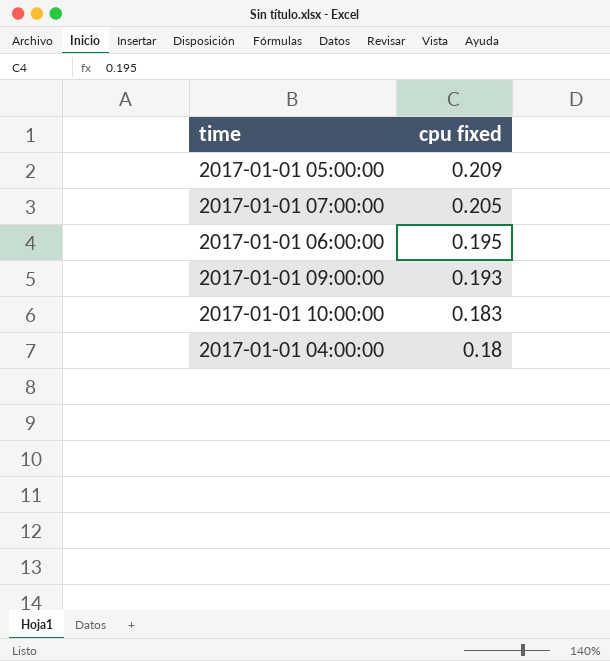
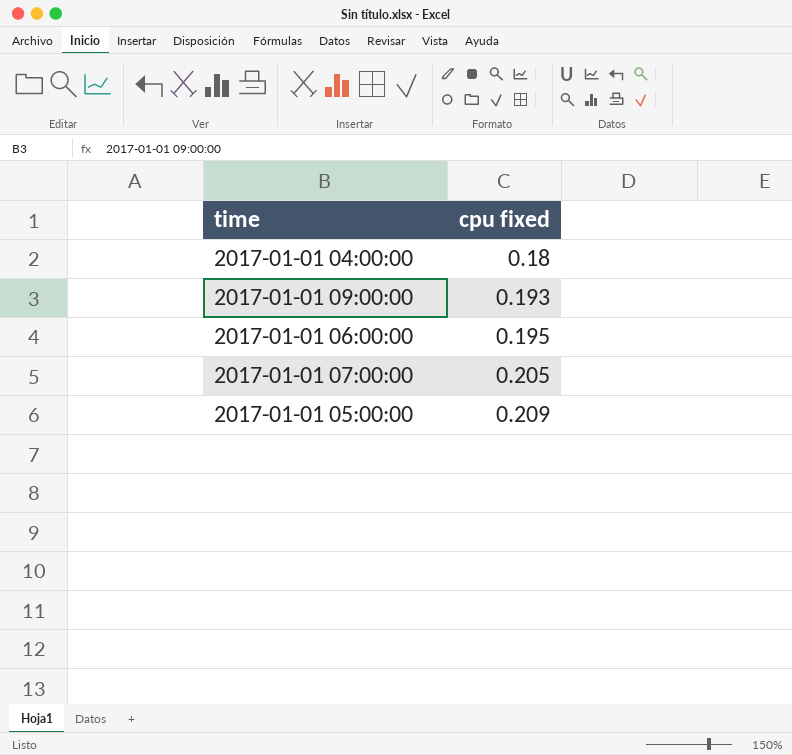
row order: cpu fixed descending -> cpu fixed ascending
row 2017-01-01 10:00:00: 0.183 -> none

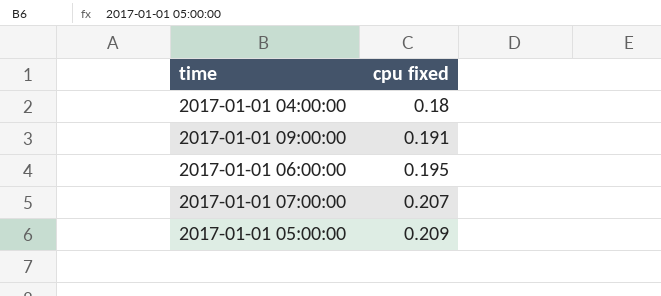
2017-01-01 09:00:00 | cpu fixed: 0.193 -> 0.191
2017-01-01 07:00:00 | cpu fixed: 0.205 -> 0.207

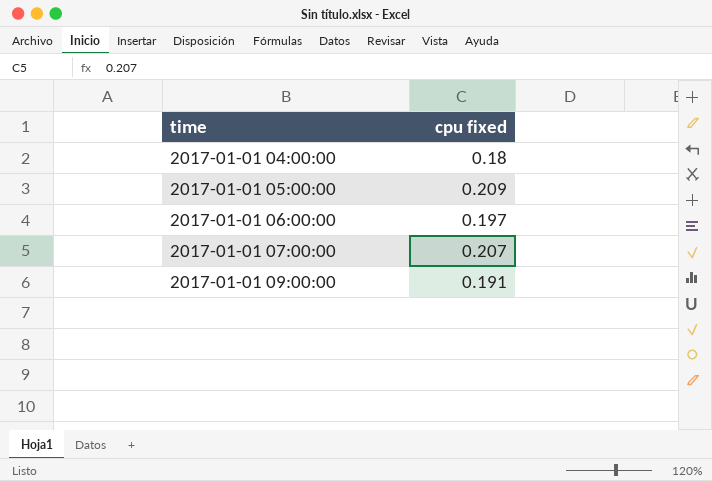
row order: cpu fixed ascending -> time ascending
2017-01-01 06:00:00 | cpu fixed: 0.195 -> 0.197

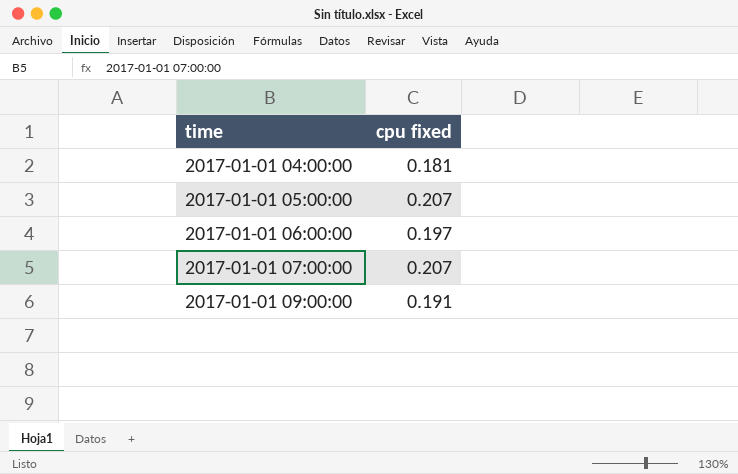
2017-01-01 04:00:00 | cpu fixed: 0.18 -> 0.181
2017-01-01 05:00:00 | cpu fixed: 0.209 -> 0.207

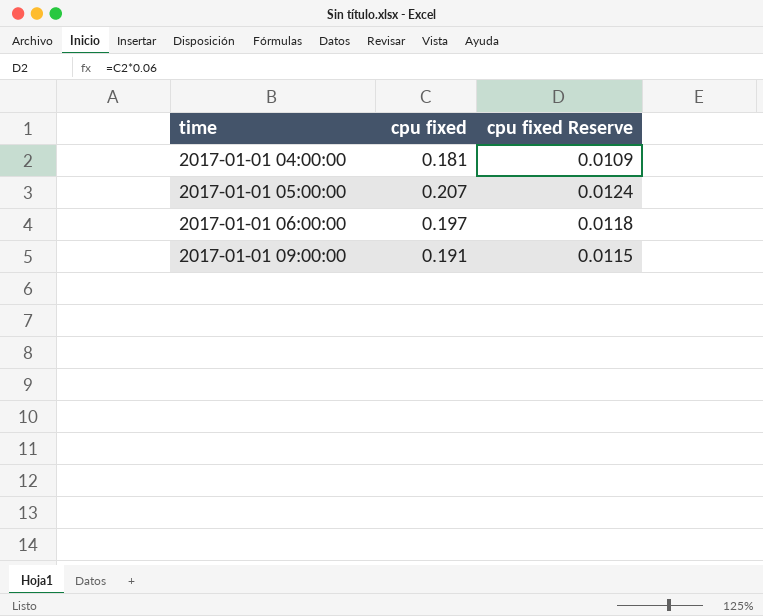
column cpu fixed Reserve | formula: none -> [cpu fixed] * 0.06
row 2017-01-01 07:00:00: 0.207 -> none

